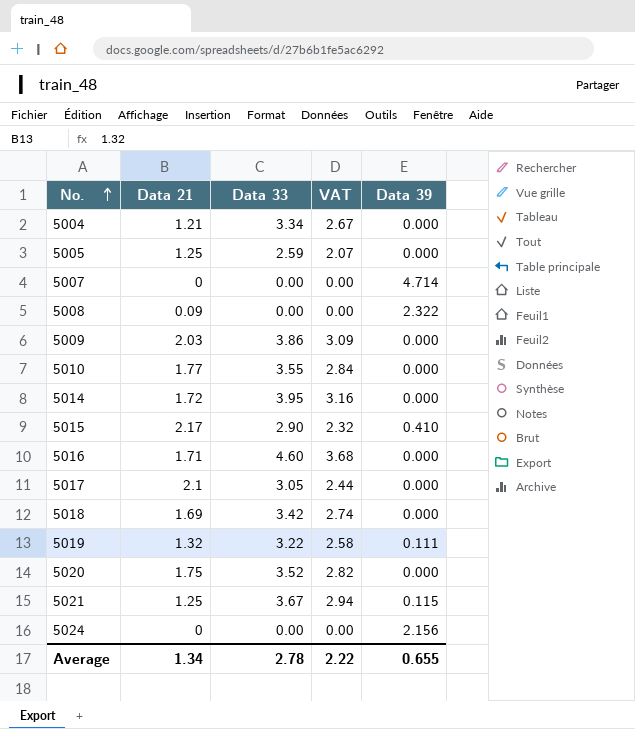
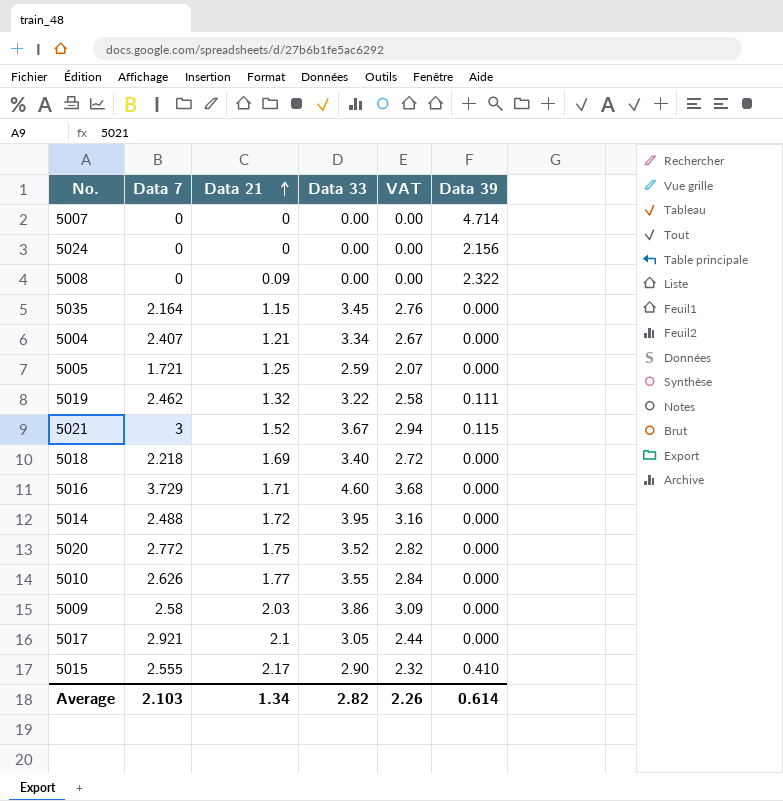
row order: No. ascending -> Data 21 ascending
column Data 7 | position: none -> 2
row 5035: none -> 2.164 | 1.15 | 3.45 | 2.76 | 0.000
5021 | Data 21: 1.25 -> 1.52
5018 | Data 33: 3.42 -> 3.40
5018 | VAT: 2.74 -> 2.72
Average | Data 33: 2.78 -> 2.82
Average | VAT: 2.22 -> 2.26
Average | Data 39: 0.655 -> 0.614

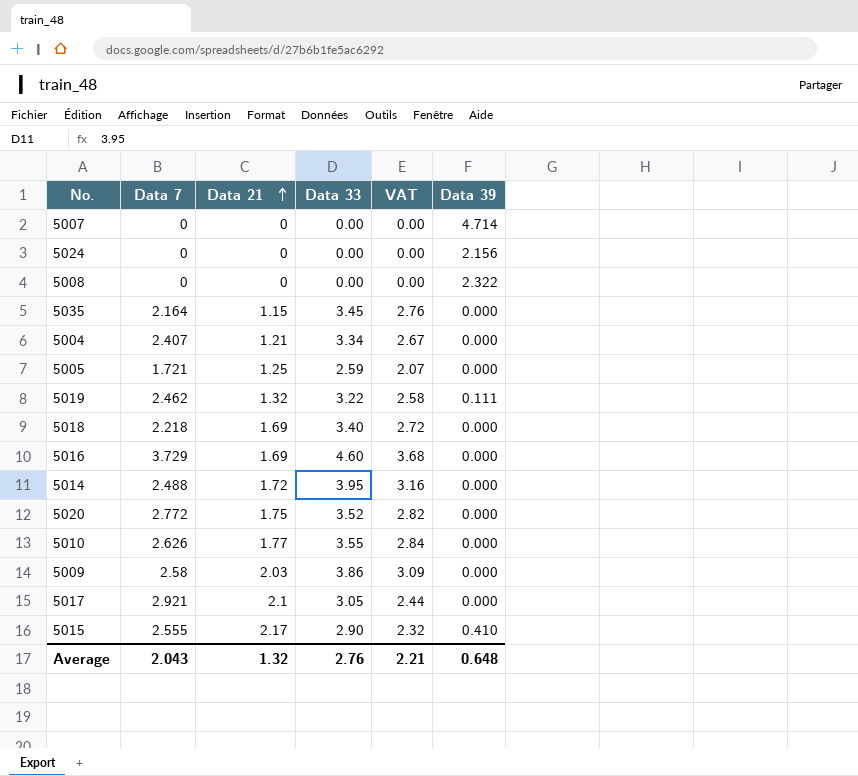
row 5021: 3 | 1.52 | 3.67 | 2.94 | 0.115 -> none
5008 | Data 21: 0.09 -> 0
5016 | Data 21: 1.71 -> 1.69
Average | Data 7: 2.103 -> 2.043
Average | Data 21: 1.34 -> 1.32
Average | Data 33: 2.82 -> 2.76
Average | VAT: 2.26 -> 2.21
Average | Data 39: 0.614 -> 0.648

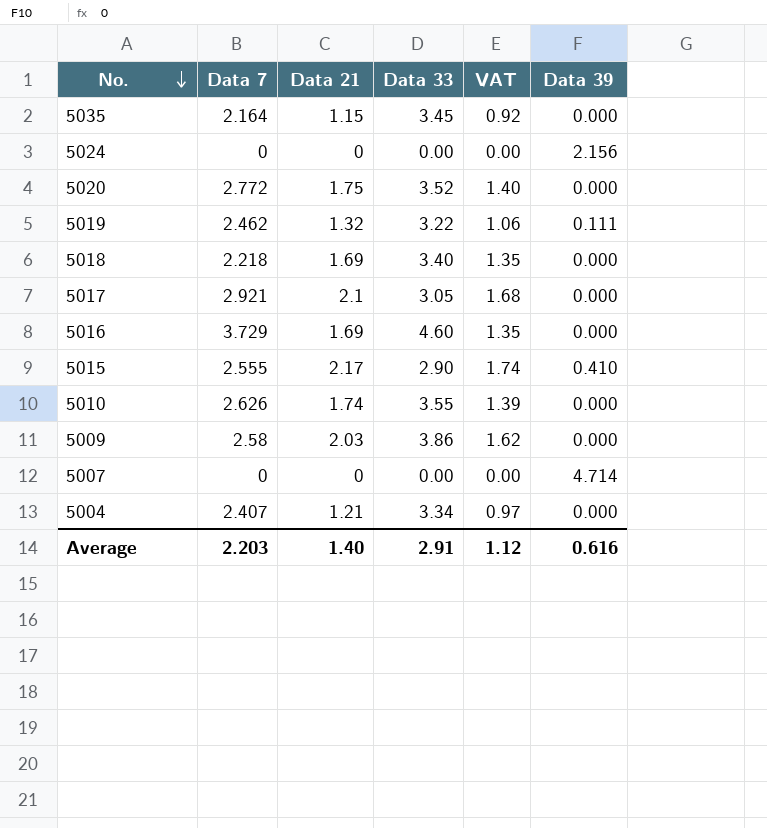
row order: Data 21 ascending -> No. descending
column VAT | formula: [Data 33] * 0.8 -> [Data 21] * 0.8
row 5008: 0 | 0 | 0.00 | 0.00 | 2.322 -> none
row 5005: 1.721 | 1.25 | 2.59 | 2.07 | 0.000 -> none
row 5014: 2.488 | 1.72 | 3.95 | 3.16 | 0.000 -> none
5010 | Data 21: 1.77 -> 1.74
Average | Data 7: 2.043 -> 2.203
Average | Data 21: 1.32 -> 1.40
Average | Data 33: 2.76 -> 2.91
Average | VAT: 2.21 -> 1.12
Average | Data 39: 0.648 -> 0.616

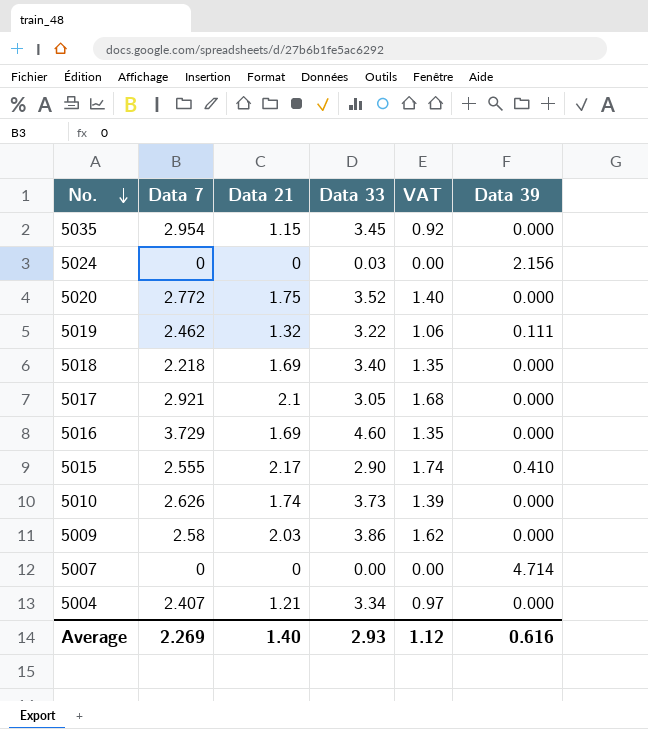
5035 | Data 7: 2.164 -> 2.954
5024 | Data 33: 0.00 -> 0.03
5010 | Data 33: 3.55 -> 3.73
Average | Data 7: 2.203 -> 2.269
Average | Data 33: 2.91 -> 2.93

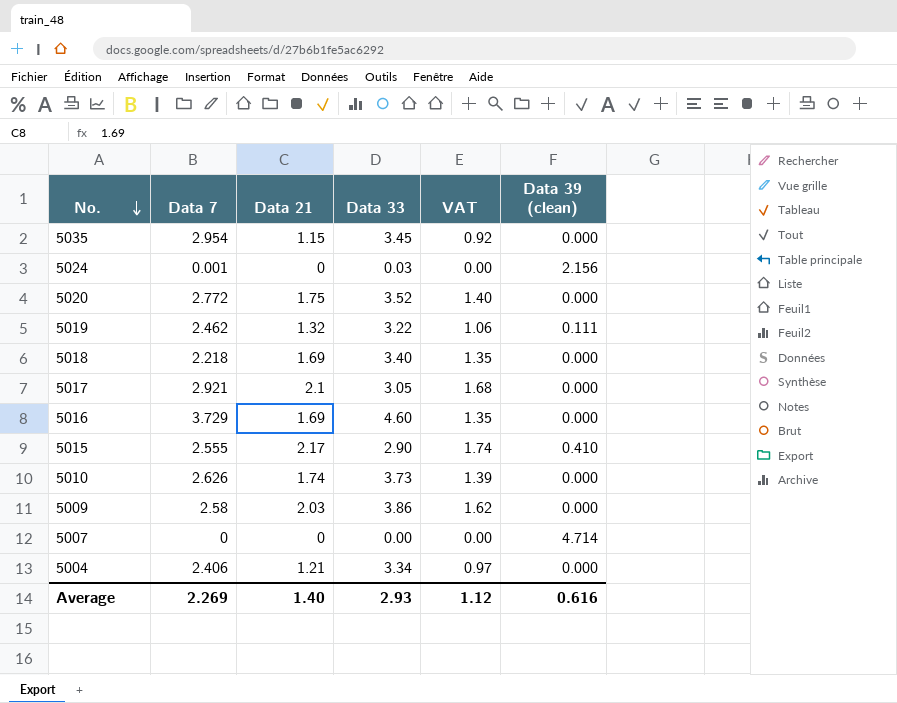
column name: Data 39 -> Data 39 (clean)
5024 | Data 7: 0 -> 0.001
5004 | Data 7: 2.407 -> 2.406

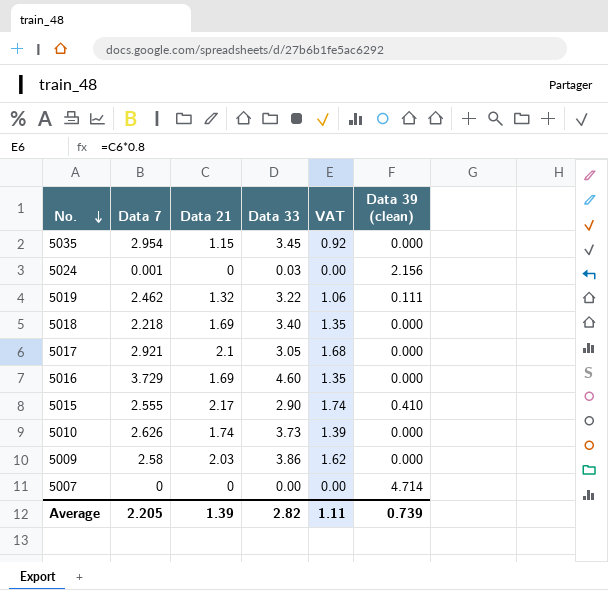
row 5020: 2.772 | 1.75 | 3.52 | 1.40 | 0.000 -> none
row 5004: 2.406 | 1.21 | 3.34 | 0.97 | 0.000 -> none
Average | Data 7: 2.269 -> 2.205
Average | Data 21: 1.40 -> 1.39
Average | Data 33: 2.93 -> 2.82
Average | VAT: 1.12 -> 1.11
Average | Data 39 (clean): 0.616 -> 0.739

